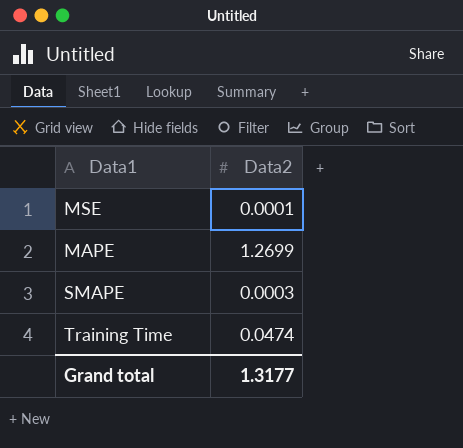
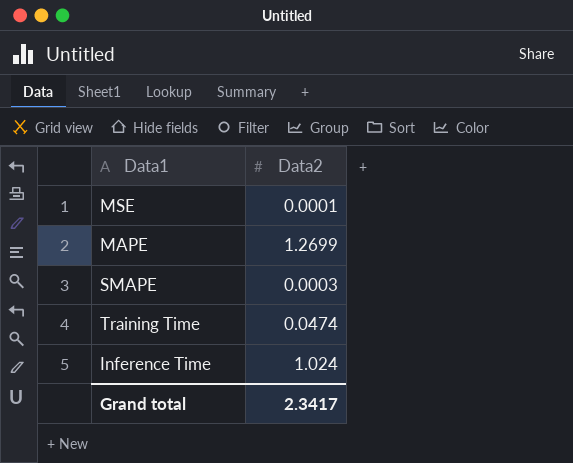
row Inference Time: none -> 1.024
Grand total | Data2: 1.3177 -> 2.3417

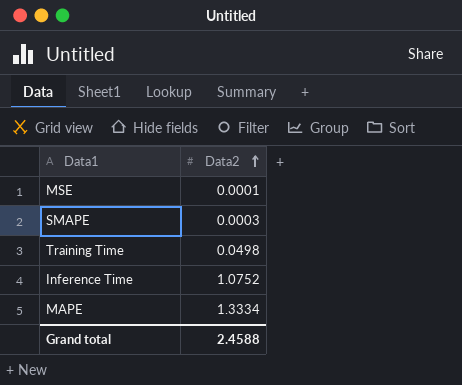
row order: none -> Data2 ascending
Training Time | Data2: 0.0474 -> 0.0498
Inference Time | Data2: 1.024 -> 1.0752
MAPE | Data2: 1.2699 -> 1.3334
Grand total | Data2: 2.3417 -> 2.4588

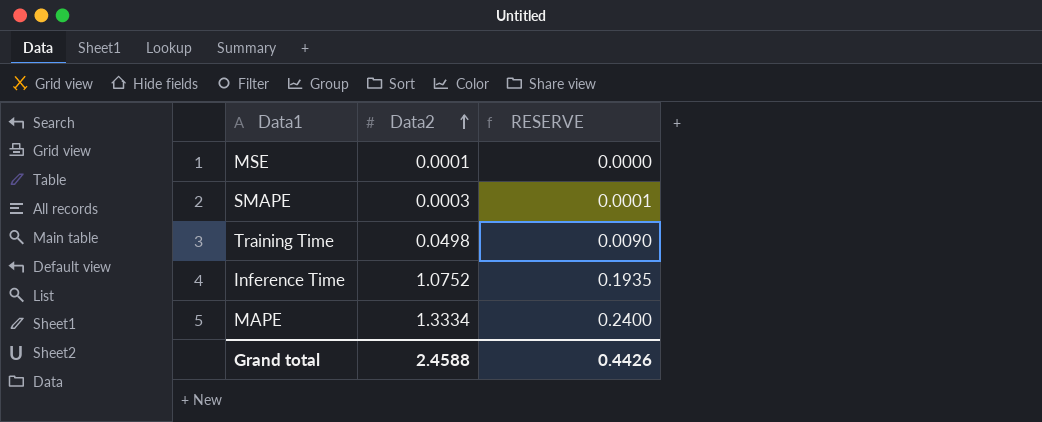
column RESERVE | formula: none -> [Data2] * 0.18

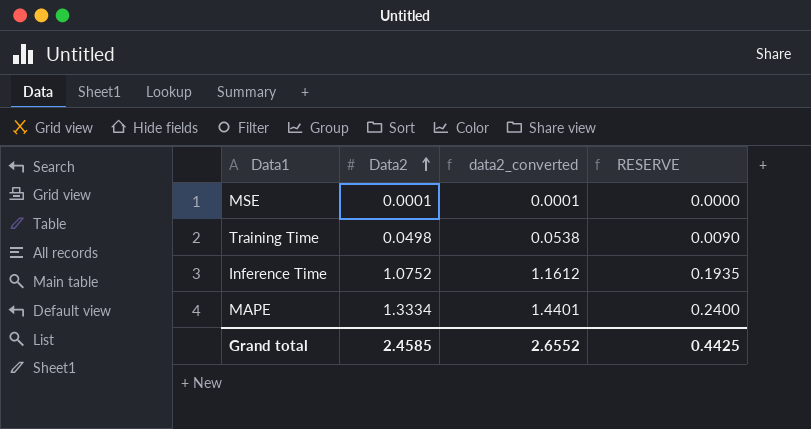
column data2_converted | formula: none -> [Data2] * 1.08
row SMAPE: 0.0003 | 0.0001 -> none
Grand total | Data2: 2.4588 -> 2.4585
Grand total | RESERVE: 0.4426 -> 0.4425

